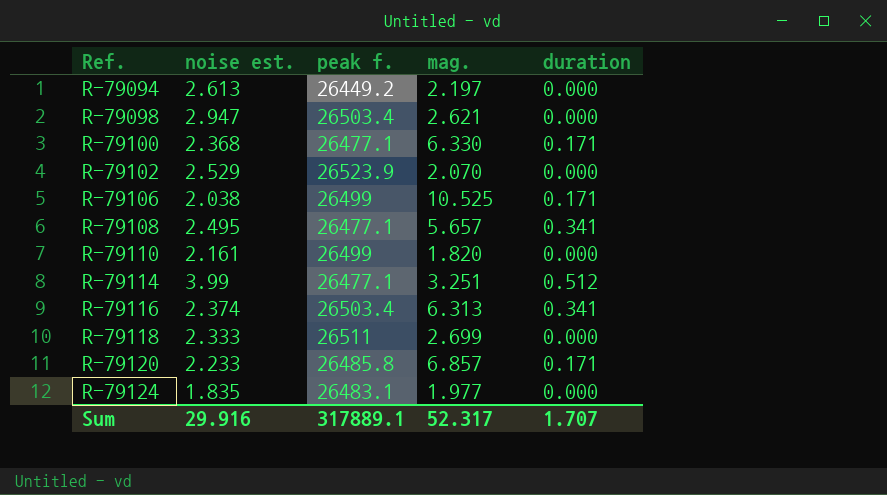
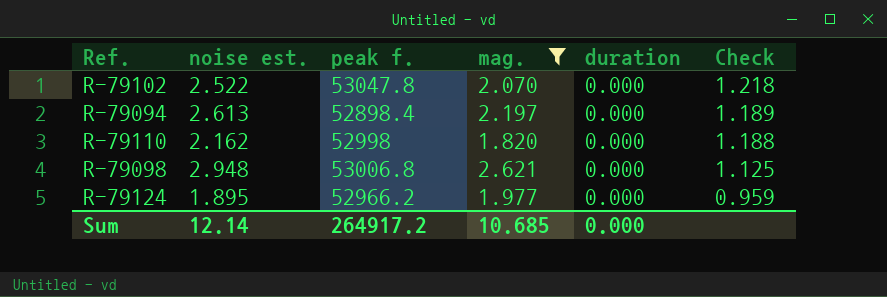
filter: none -> mag. <= 2.621
row order: Ref. ascending -> Check descending
column Check | formula: none -> [noise est.] / [mag.]
R-79102 | noise est.: 2.529 -> 2.522
R-79102 | peak f.: 26523.9 -> 53047.8
R-79094 | peak f.: 26449.2 -> 52898.4
R-79110 | noise est.: 2.161 -> 2.162
R-79110 | peak f.: 26499 -> 52998
R-79098 | noise est.: 2.947 -> 2.948
R-79098 | peak f.: 26503.4 -> 53006.8
R-79124 | noise est.: 1.835 -> 1.895
R-79124 | peak f.: 26483.1 -> 52966.2
Sum | noise est.: 29.916 -> 12.14
Sum | peak f.: 317889.1 -> 264917.2
Sum | mag.: 52.317 -> 10.685
Sum | duration: 1.707 -> 0.000

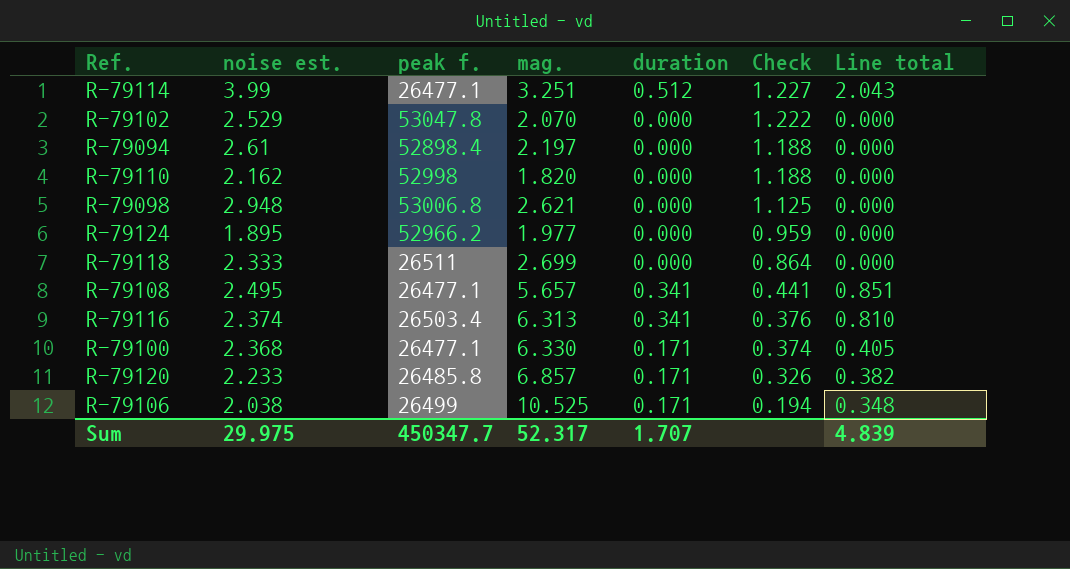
filter: mag. <= 2.621 -> none
column Line total | formula: none -> [noise est.] * [duration]
R-79102 | noise est.: 2.522 -> 2.529
R-79102 | Check: 1.218 -> 1.222
R-79094 | noise est.: 2.613 -> 2.61
R-79094 | Check: 1.189 -> 1.188
Sum | noise est.: 12.14 -> 29.975
Sum | peak f.: 264917.2 -> 450347.7
Sum | mag.: 10.685 -> 52.317
Sum | duration: 0.000 -> 1.707

